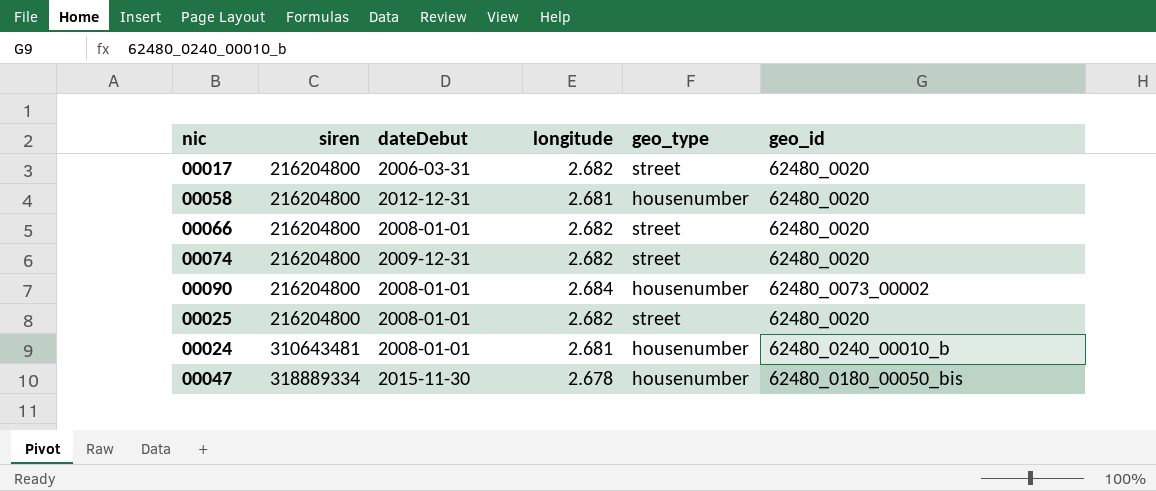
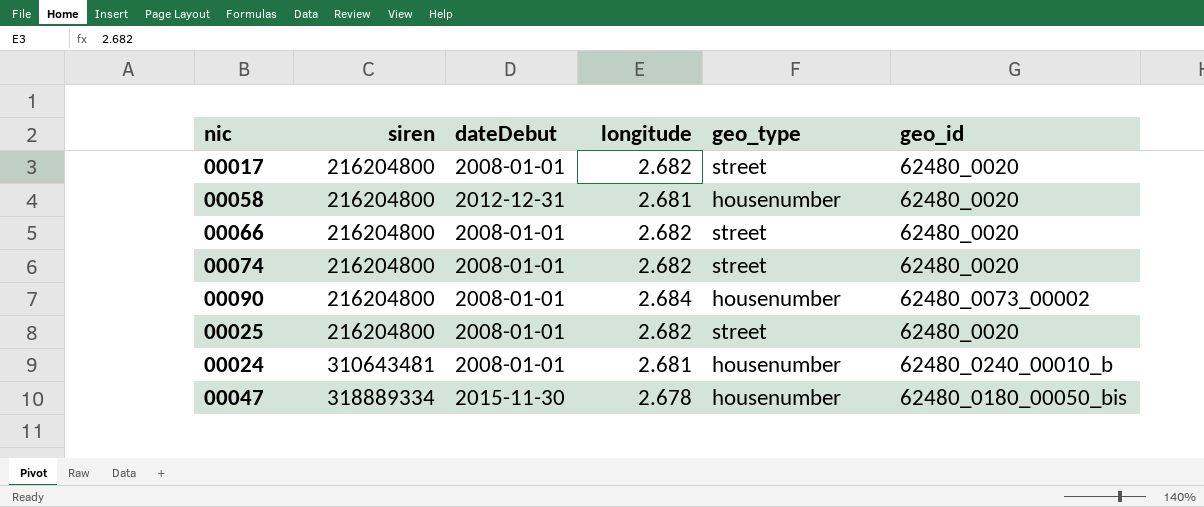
00017 | dateDebut: 2006-03-31 -> 2008-01-01
00074 | dateDebut: 2009-12-31 -> 2008-01-01

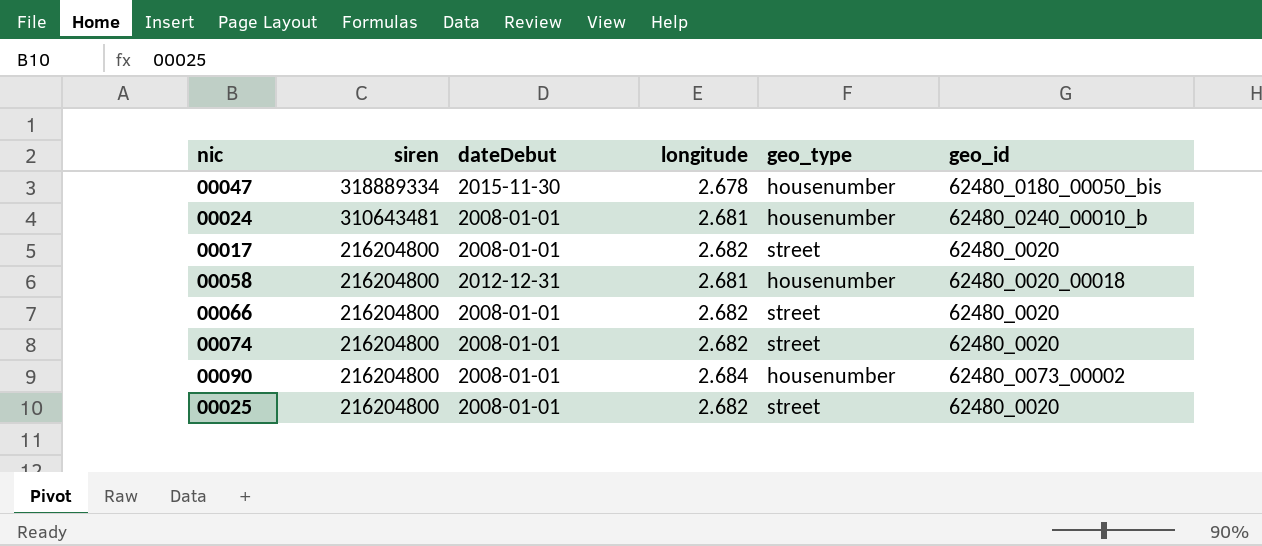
row order: siren ascending -> siren descending
00058 | geo_id: 62480_0020 -> 62480_0020_00018

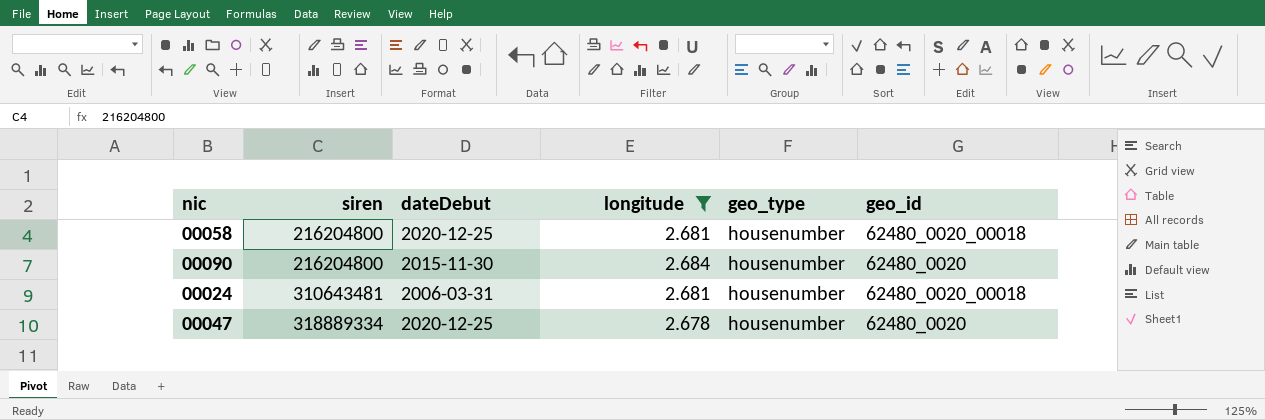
filter: none -> longitude != 2.682
row order: siren descending -> siren ascending
00058 | dateDebut: 2012-12-31 -> 2020-12-25
00090 | dateDebut: 2008-01-01 -> 2015-11-30
00090 | geo_id: 62480_0073_00002 -> 62480_0020
00024 | dateDebut: 2008-01-01 -> 2006-03-31
00024 | geo_id: 62480_0240_00010_b -> 62480_0020_00018
00047 | dateDebut: 2015-11-30 -> 2020-12-25
00047 | geo_id: 62480_0180_00050_bis -> 62480_0020

